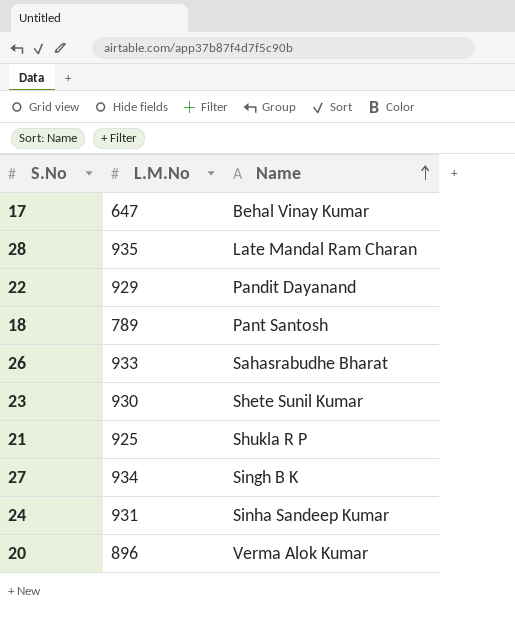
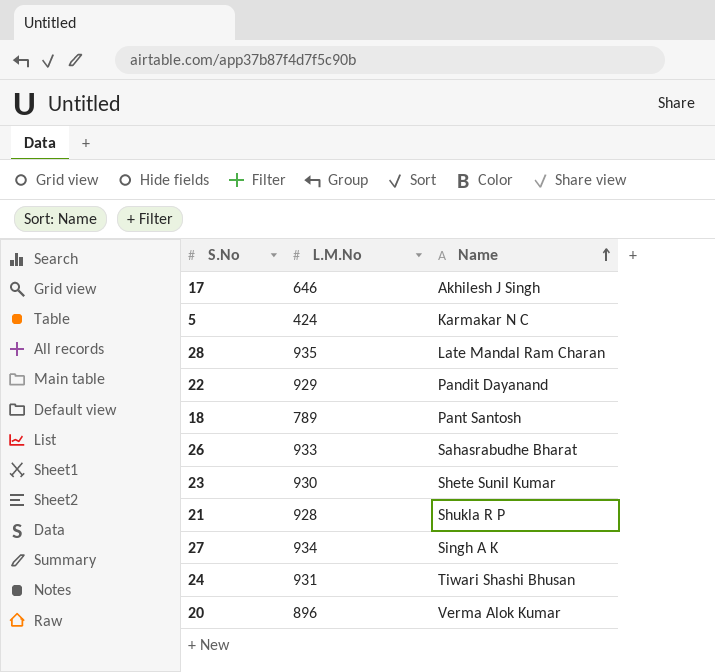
17 | L.M.No: 647 -> 646
17 | Name: Behal Vinay Kumar -> Akhilesh J Singh
row 5: none -> 424 | Karmakar N C
21 | L.M.No: 925 -> 928
27 | Name: Singh B K -> Singh A K
24 | Name: Sinha Sandeep Kumar -> Tiwari Shashi Bhusan

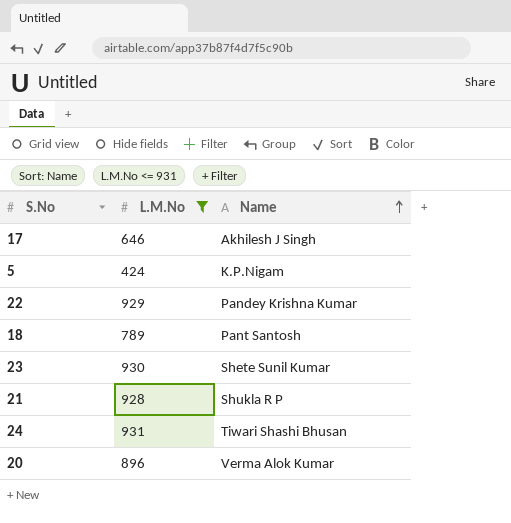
filter: none -> L.M.No <= 931
5 | Name: Karmakar N C -> K.P.Nigam
22 | Name: Pandit Dayanand -> Pandey Krishna Kumar

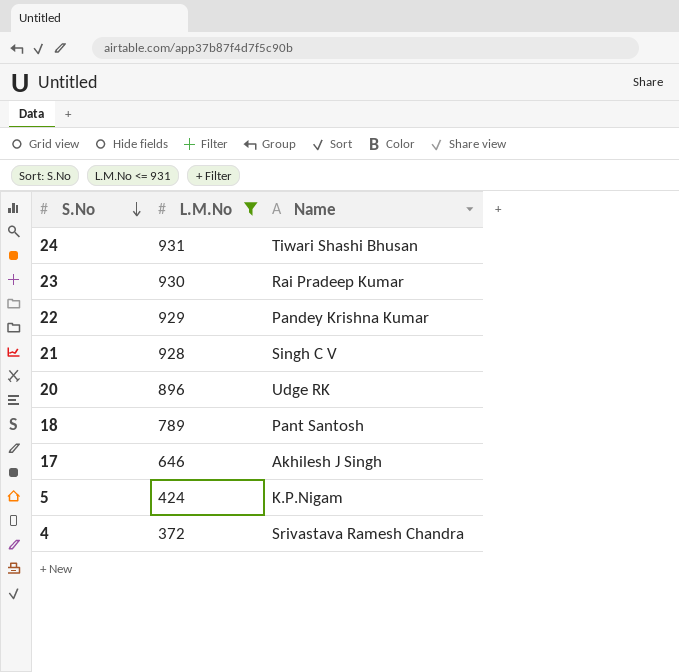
row order: Name ascending -> S.No descending
23 | Name: Shete Sunil Kumar -> Rai Pradeep Kumar
21 | Name: Shukla R P -> Singh C V
20 | Name: Verma Alok Kumar -> Udge RK
row 4: none -> 372 | Srivastava Ramesh Chandra

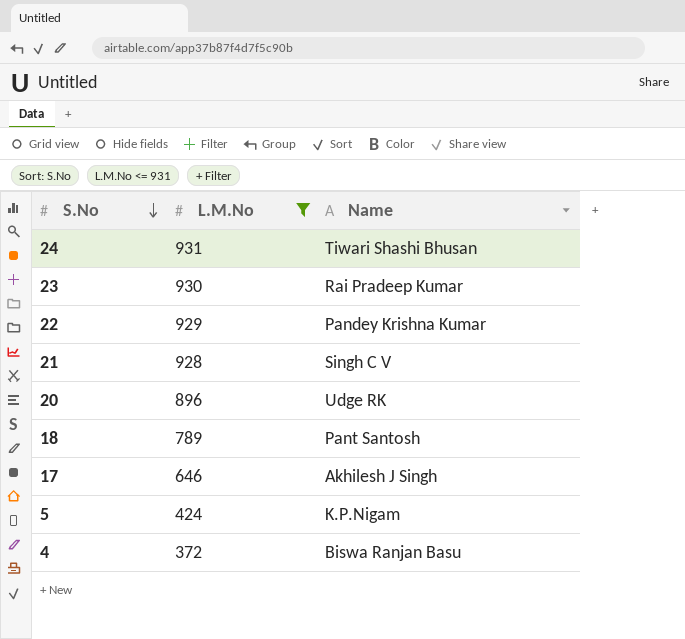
4 | Name: Srivastava Ramesh Chandra -> Biswa Ranjan Basu

